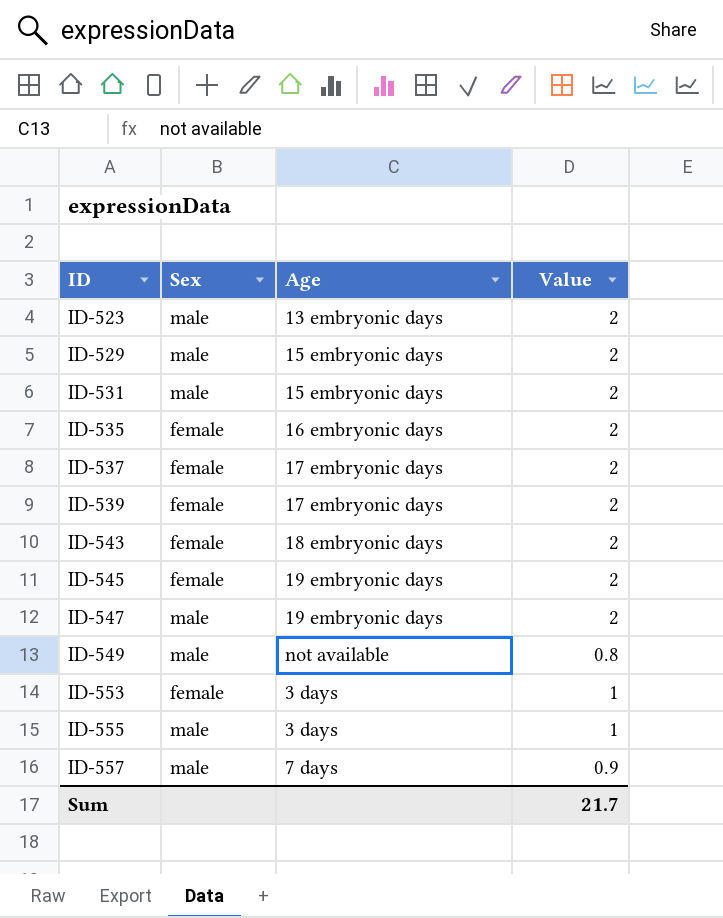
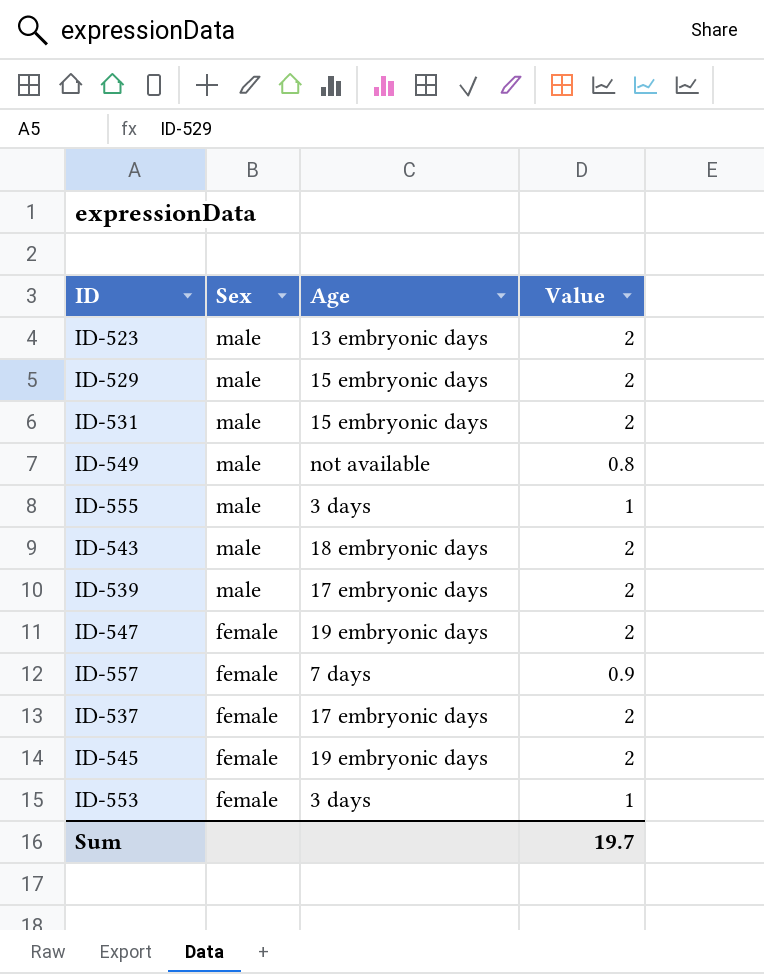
row order: ID ascending -> Sex descending
row ID-535: female | 16 embryonic days | 2 -> none
ID-543 | Sex: female -> male
ID-539 | Sex: female -> male
ID-547 | Sex: male -> female
ID-557 | Sex: male -> female
Sum | Value: 21.7 -> 19.7

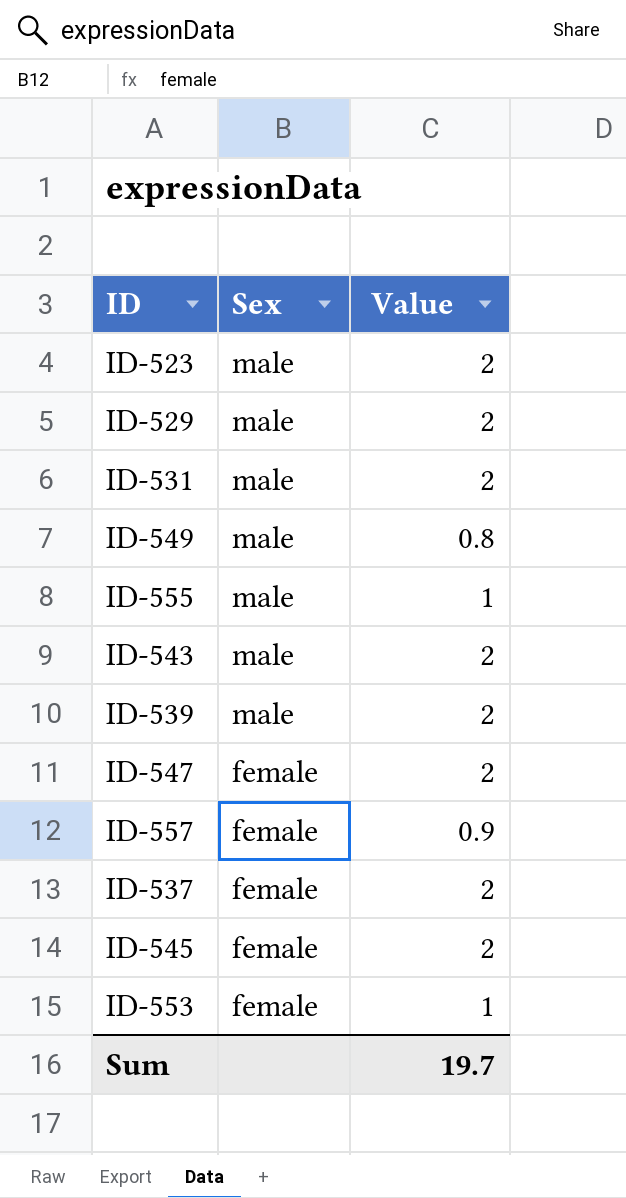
column Age | position: 3 -> none

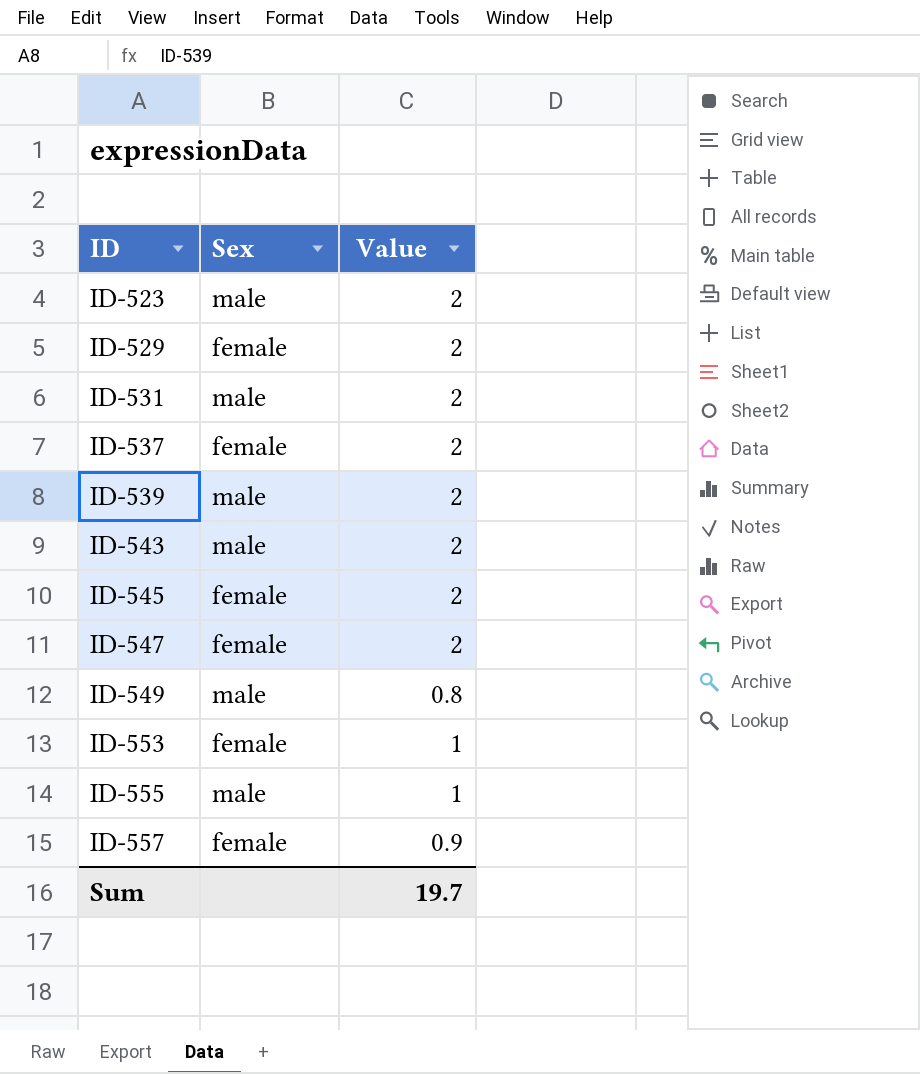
row order: Sex descending -> ID ascending
ID-529 | Sex: male -> female

